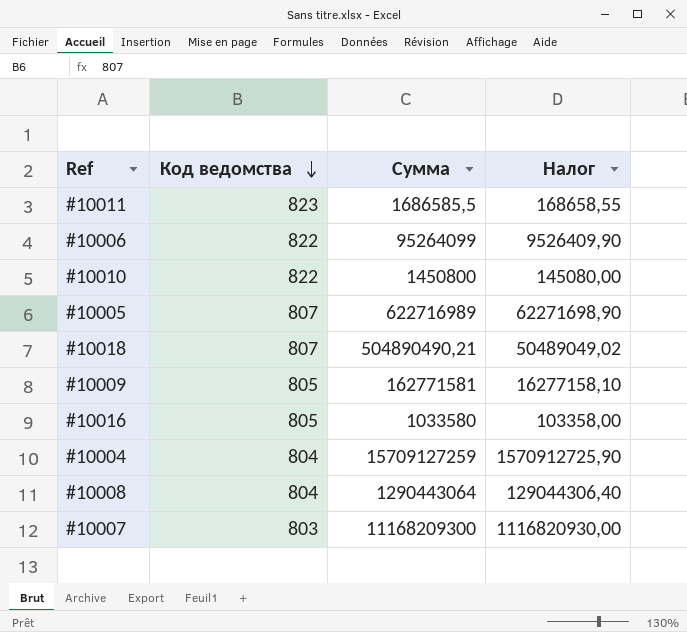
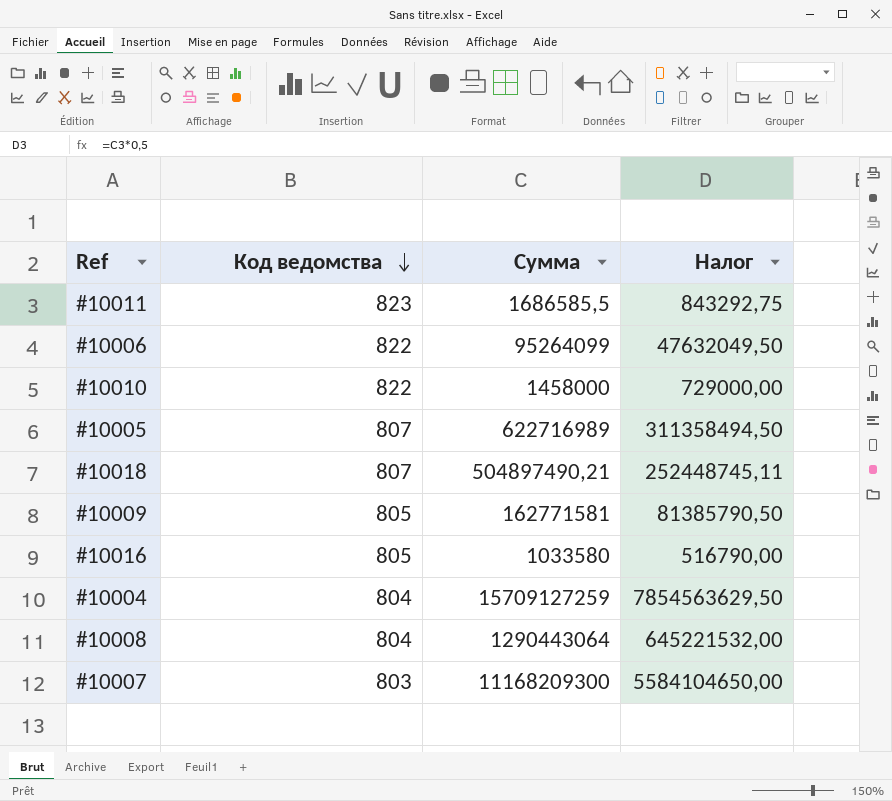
column Налог | formula: [Сумма] * 0,1 -> [Сумма] * 0,5
#10010 | Сумма: 1450800 -> 1458000
#10018 | Сумма: 504890490,21 -> 504897490,21

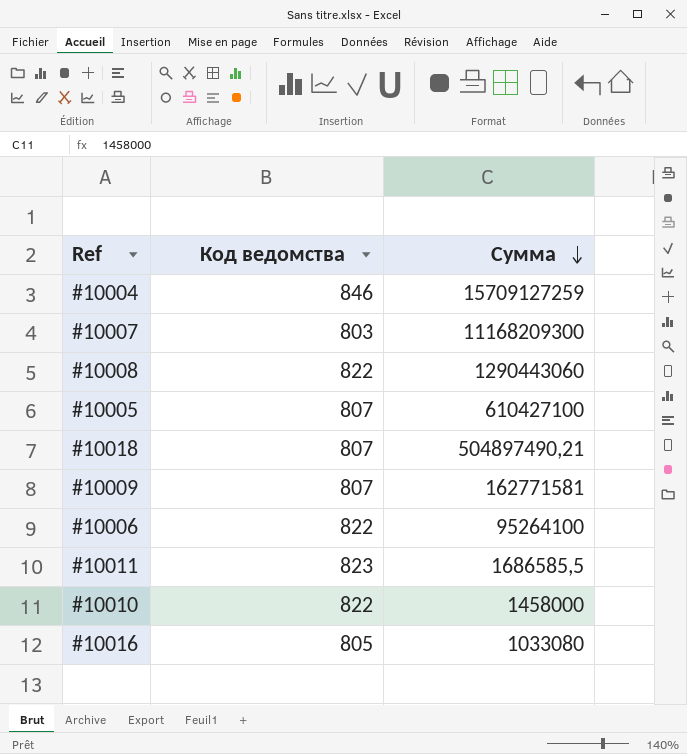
row order: Код ведомства descending -> Сумма descending
column Налог | formula: [Сумма] * 0,5 -> none
#10004 | Код ведомства: 804 -> 846
#10008 | Код ведомства: 804 -> 822
#10008 | Сумма: 1290443064 -> 1290443060
#10005 | Сумма: 622716989 -> 610427100
#10009 | Код ведомства: 805 -> 807
#10006 | Сумма: 95264099 -> 95264100
#10016 | Сумма: 1033580 -> 1033080

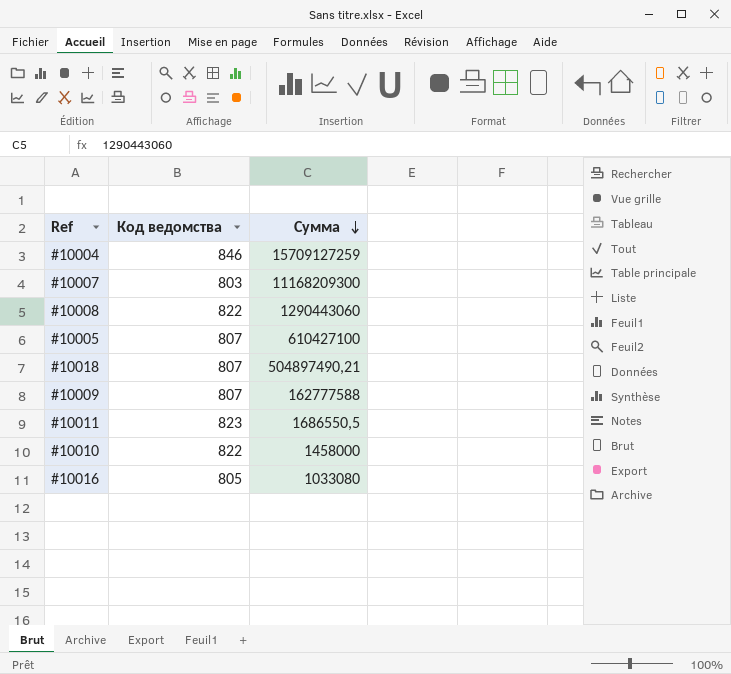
row #10006: 822 | 95264100 -> none
#10009 | Сумма: 162771581 -> 162777588
#10011 | Сумма: 1686585,5 -> 1686550,5

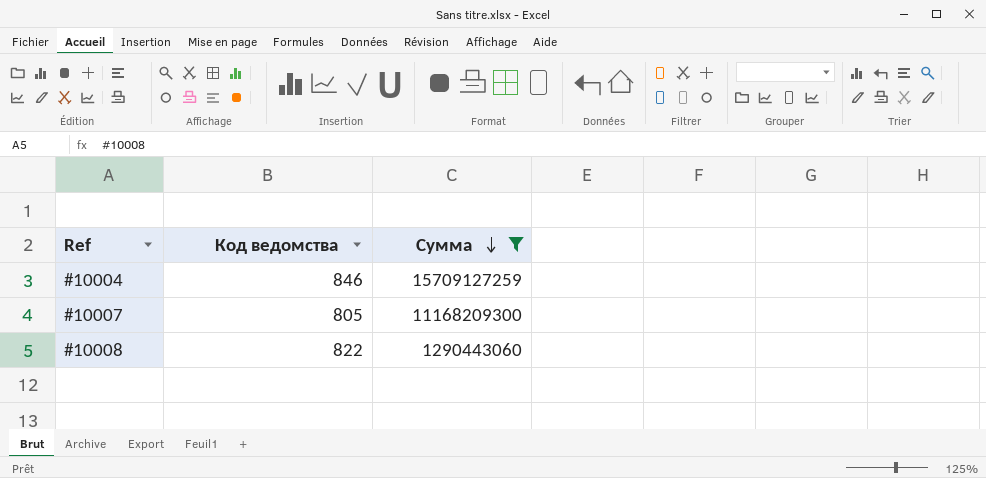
filter: none -> Сумма >= 1290443060
#10007 | Код ведомства: 803 -> 805

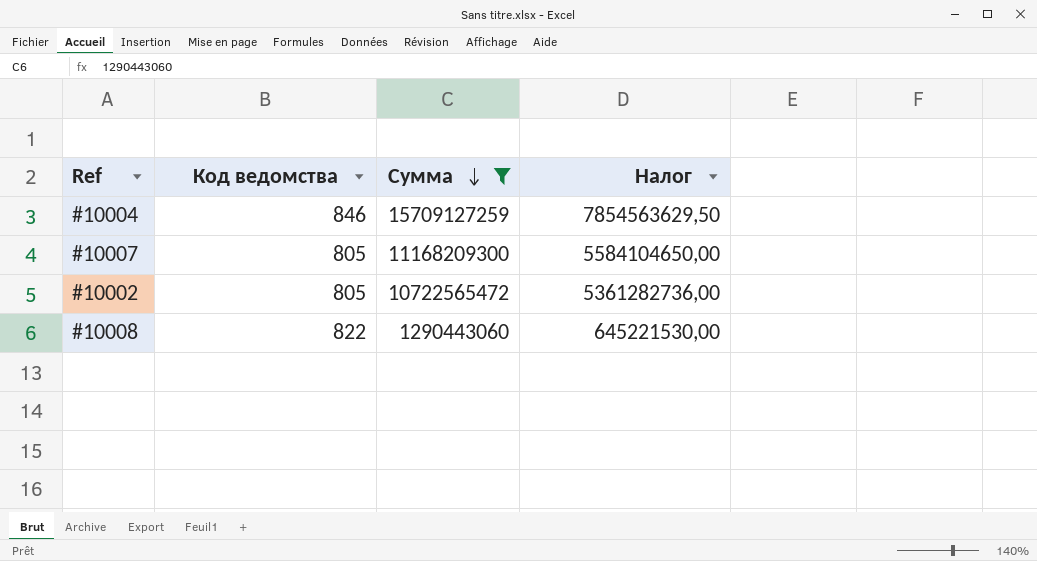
column Налог | formula: none -> [Сумма] * 0,5
row #10002: none -> 805 | 10722565472 | 5361282736,00

